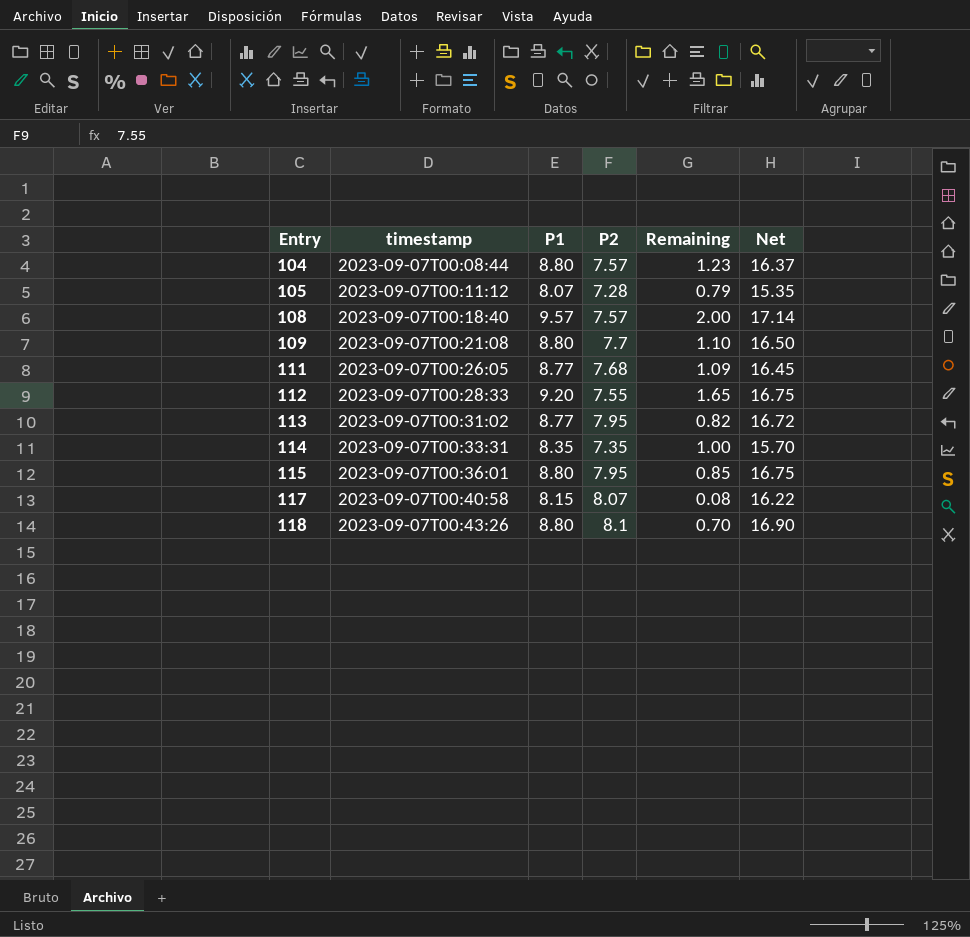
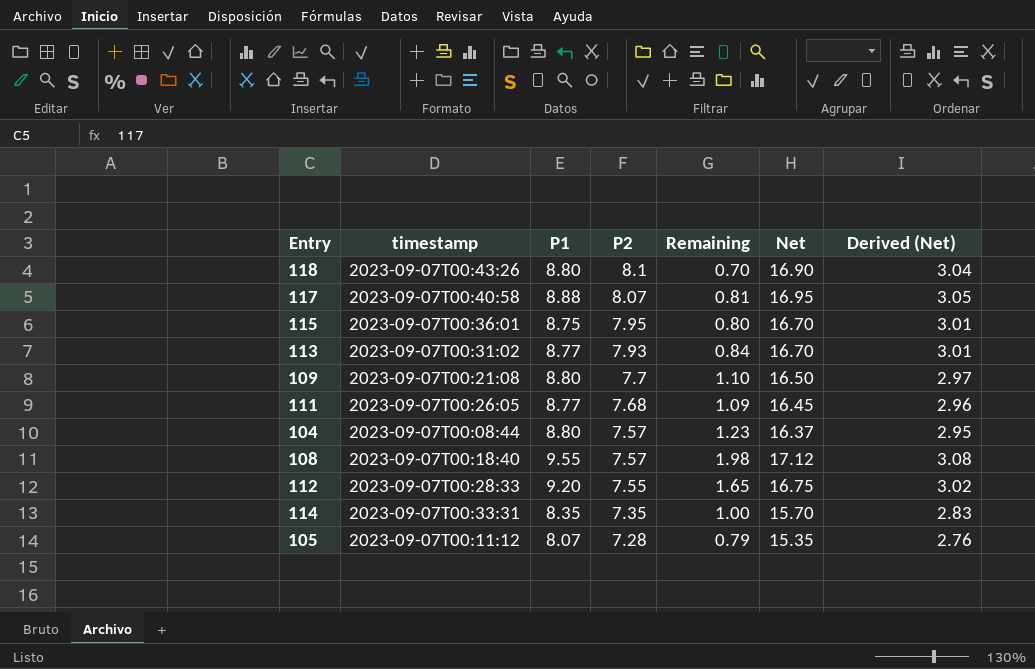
row order: Entry ascending -> P2 descending
column Derived (Net) | formula: none -> [Net] * 0.18
117 | P1: 8.15 -> 8.88
117 | Remaining: 0.08 -> 0.81
117 | Net: 16.22 -> 16.95
115 | P1: 8.80 -> 8.75
115 | Remaining: 0.85 -> 0.80
115 | Net: 16.75 -> 16.70
113 | P2: 7.95 -> 7.93
113 | Remaining: 0.82 -> 0.84
113 | Net: 16.72 -> 16.70
108 | P1: 9.57 -> 9.55
108 | Remaining: 2.00 -> 1.98
108 | Net: 17.14 -> 17.12

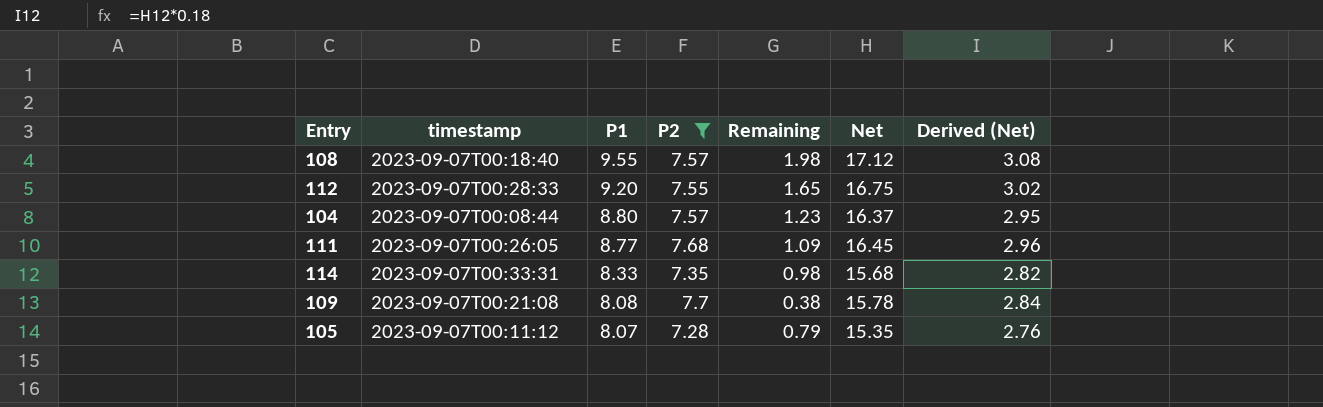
filter: none -> P2 <= 7.7
row order: P2 descending -> P1 descending
114 | P1: 8.35 -> 8.33
114 | Remaining: 1.00 -> 0.98
114 | Net: 15.70 -> 15.68
114 | Derived (Net): 2.83 -> 2.82
109 | P1: 8.80 -> 8.08
109 | Remaining: 1.10 -> 0.38
109 | Net: 16.50 -> 15.78
109 | Derived (Net): 2.97 -> 2.84

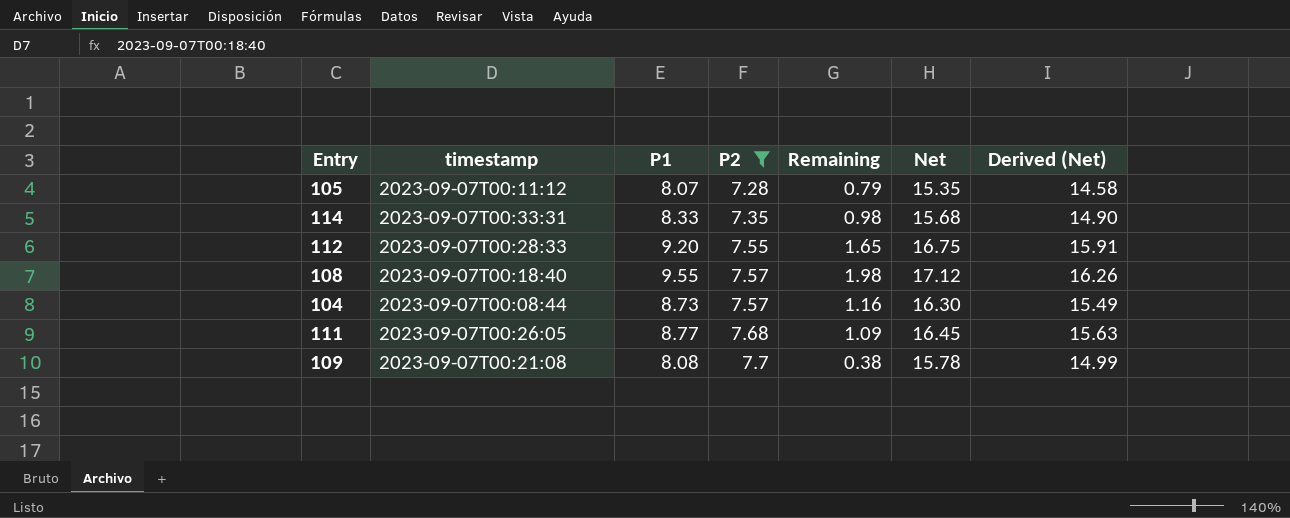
row order: P1 descending -> P2 ascending
column Derived (Net) | formula: [Net] * 0.18 -> [Net] * 0.95
104 | P1: 8.80 -> 8.73
104 | Remaining: 1.23 -> 1.16
104 | Net: 16.37 -> 16.30

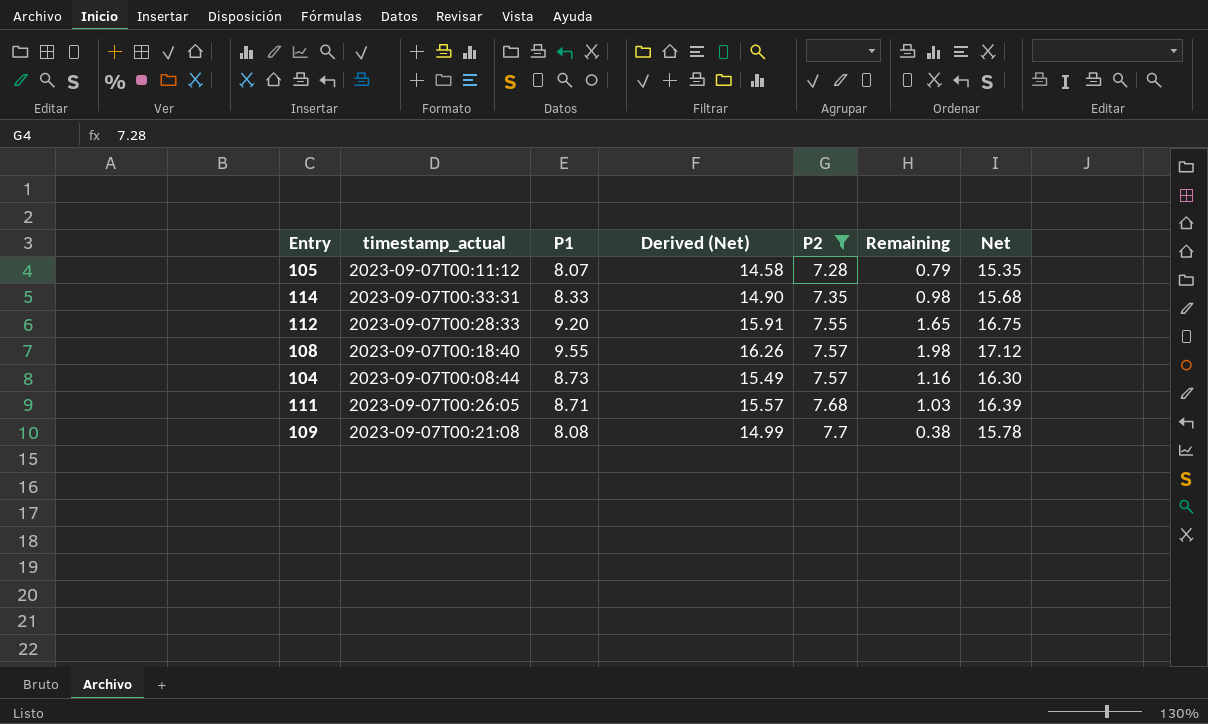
column name: timestamp -> timestamp_actual
column Derived (Net) | position: 7 -> 4
111 | P1: 8.77 -> 8.71
111 | Derived (Net): 15.63 -> 15.57
111 | Remaining: 1.09 -> 1.03
111 | Net: 16.45 -> 16.39

